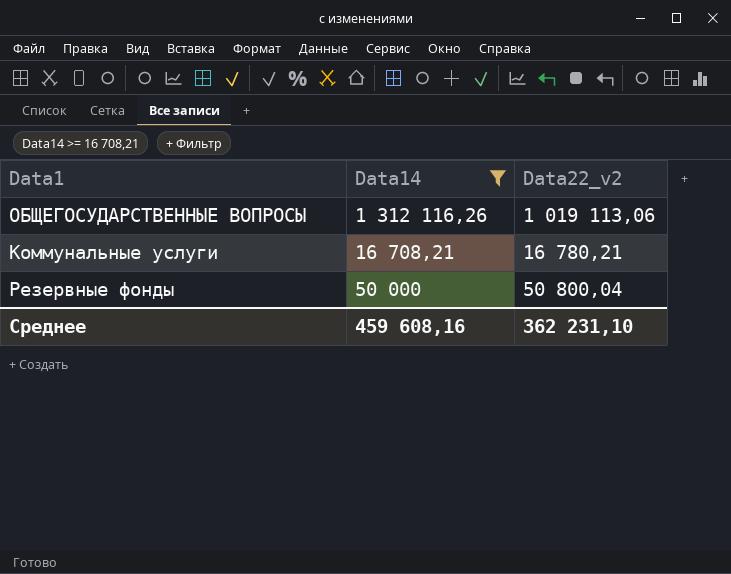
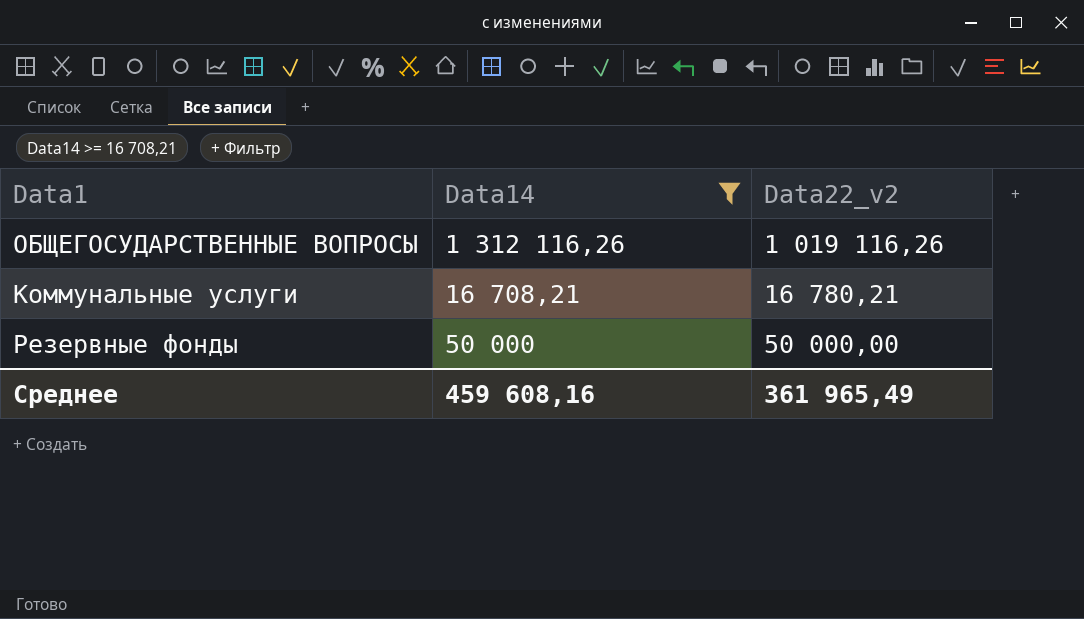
ОБЩЕГОСУДАРСТВЕННЫЕ ВОПРОСЫ | Data22_v2: 1 019 113,06 -> 1 019 116,26
Резервные фонды | Data22_v2: 50 800,04 -> 50 000,00
Среднее | Data22_v2: 362 231,10 -> 361 965,49

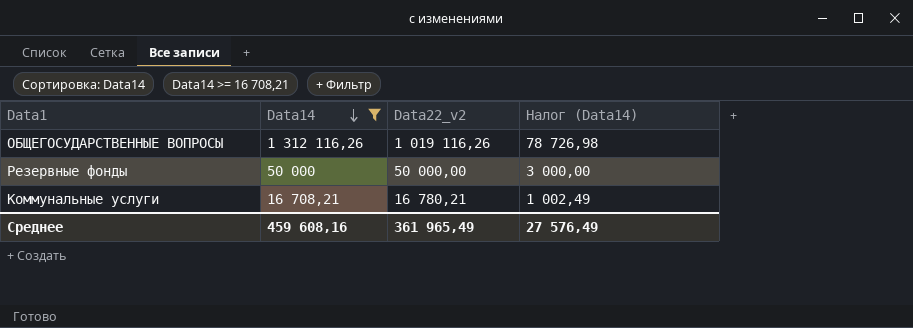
row order: none -> Data14 descending
column Налог (Data14) | formula: none -> [Data14] * 0,06

